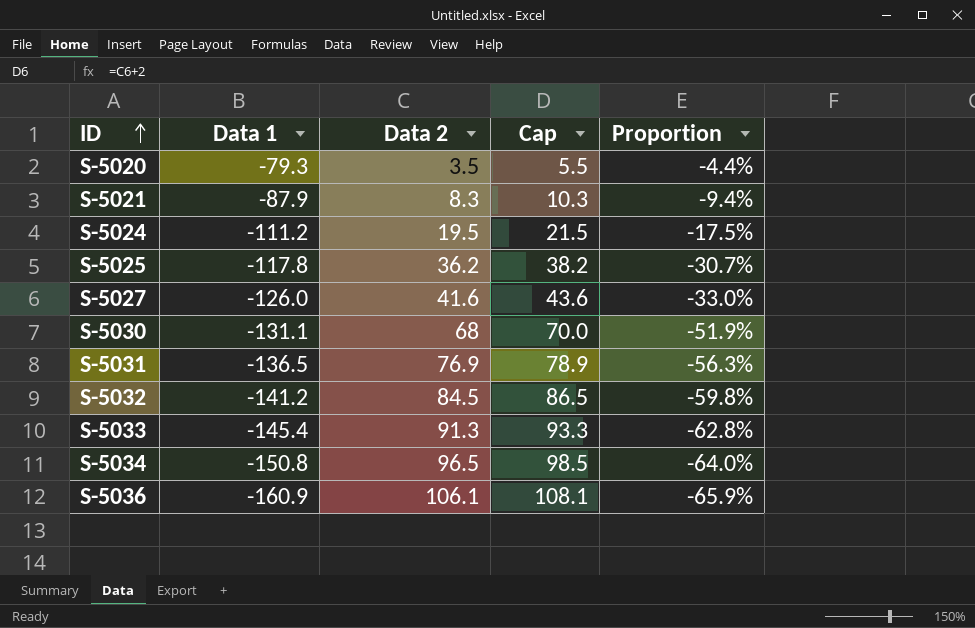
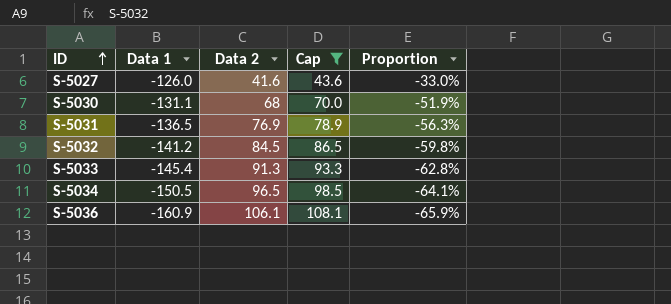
filter: none -> Cap >= 43.6
S-5034 | Data 1: -150.8 -> -150.5
S-5034 | Proportion: -64.0% -> -64.1%

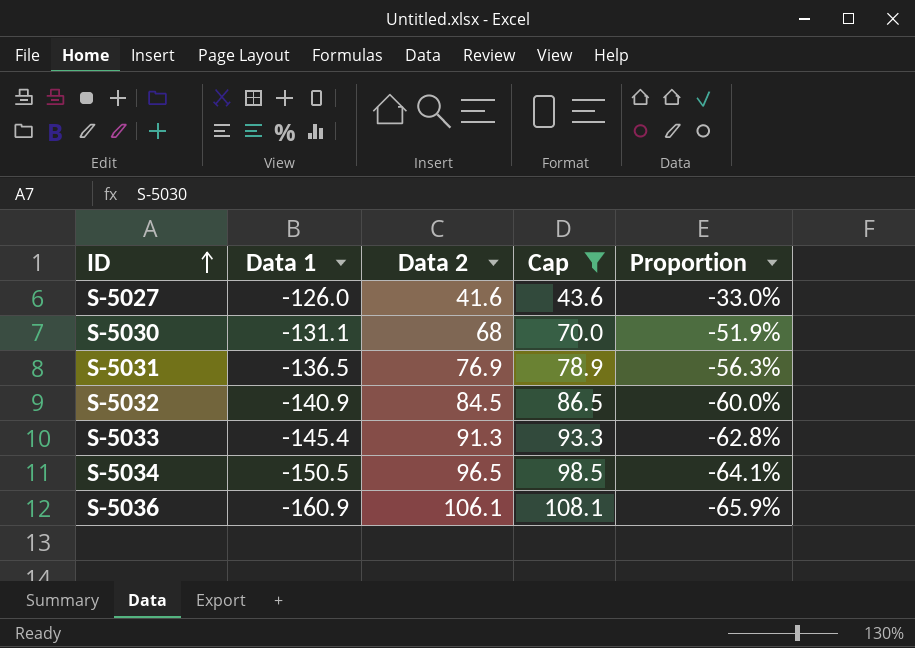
S-5032 | Data 1: -141.2 -> -140.9
S-5032 | Proportion: -59.8% -> -60.0%

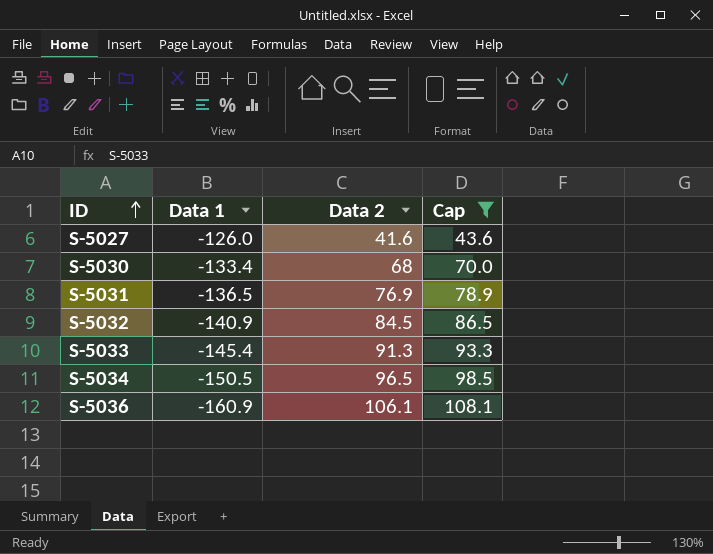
column Proportion | formula: [Data 2] / [Data 1] -> none
S-5030 | Data 1: -131.1 -> -133.4

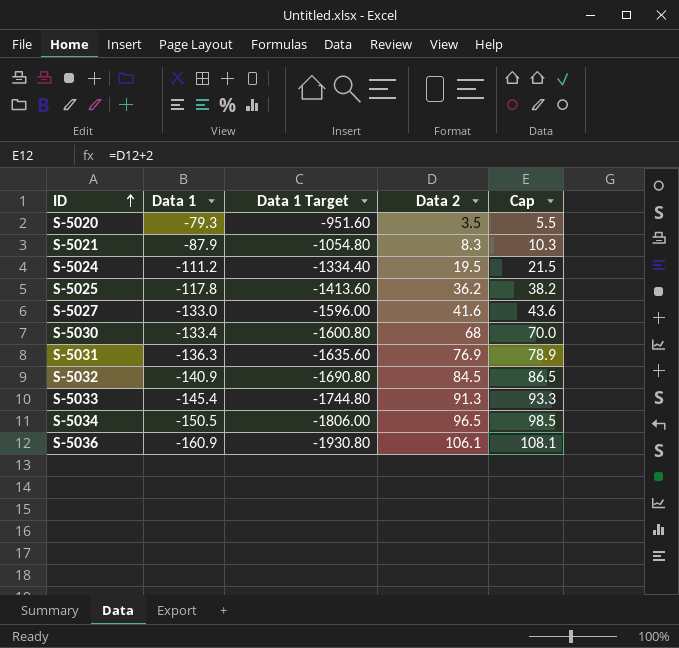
filter: Cap >= 43.6 -> none
column Data 1 Target | formula: none -> [Data 1] * 12
S-5027 | Data 1: -126.0 -> -133.0
S-5031 | Data 1: -136.5 -> -136.3

